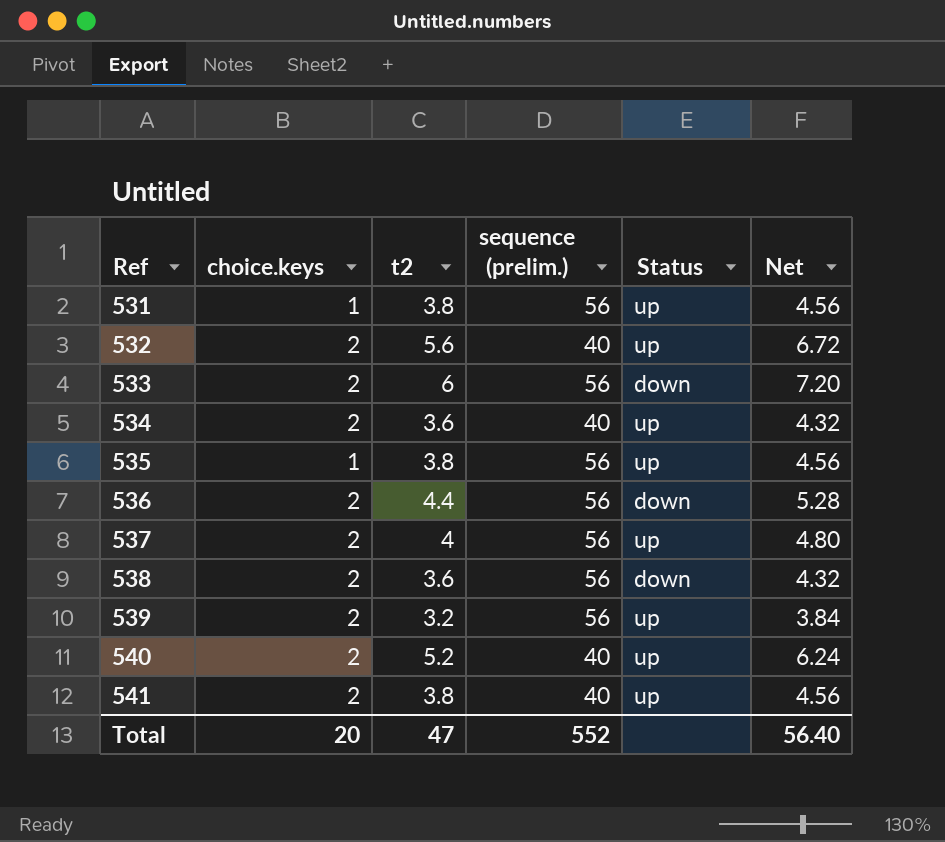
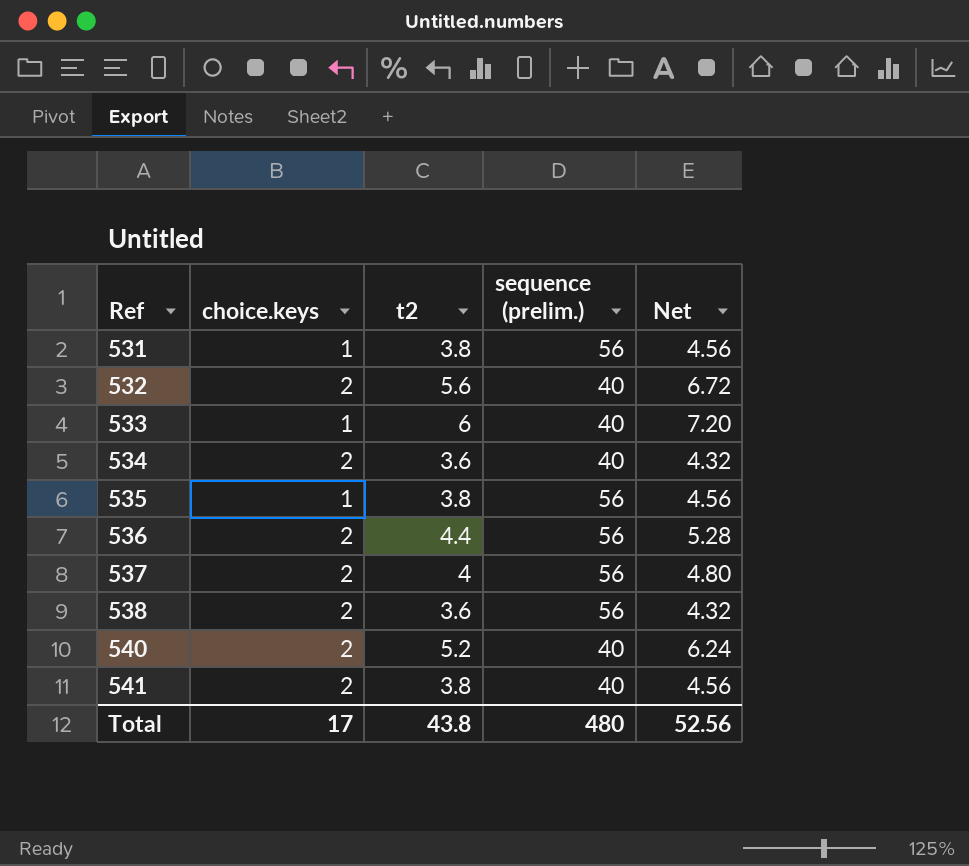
column Status | position: 5 -> none
row 539: 2 | 3.2 | 56 | up | 3.84 -> none
533 | choice.keys: 2 -> 1
533 | sequence (prelim.): 56 -> 40
Total | choice.keys: 20 -> 17
Total | t2: 47 -> 43.8
Total | sequence (prelim.): 552 -> 480
Total | Net: 56.40 -> 52.56

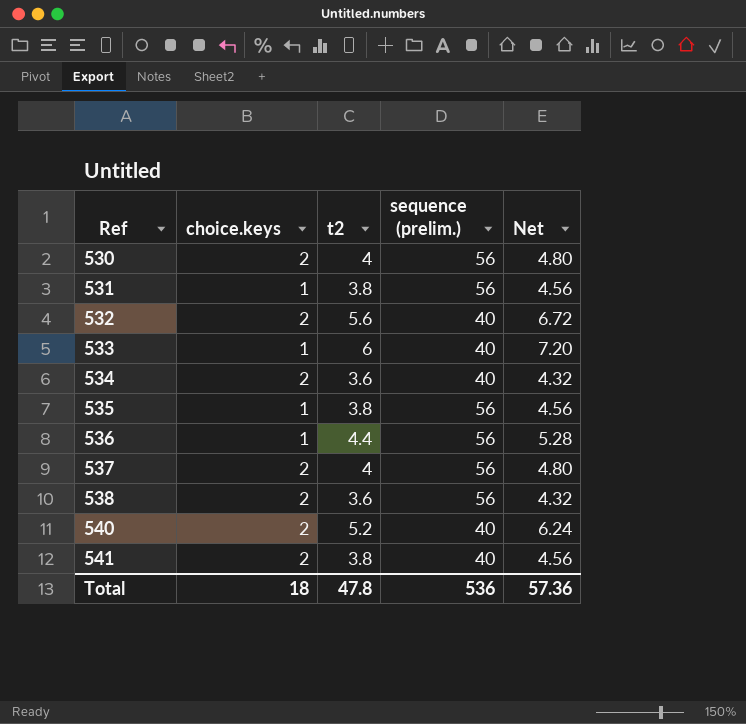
row 530: none -> 2 | 4 | 56 | 4.80
536 | choice.keys: 2 -> 1
Total | choice.keys: 17 -> 18
Total | t2: 43.8 -> 47.8
Total | sequence (prelim.): 480 -> 536
Total | Net: 52.56 -> 57.36

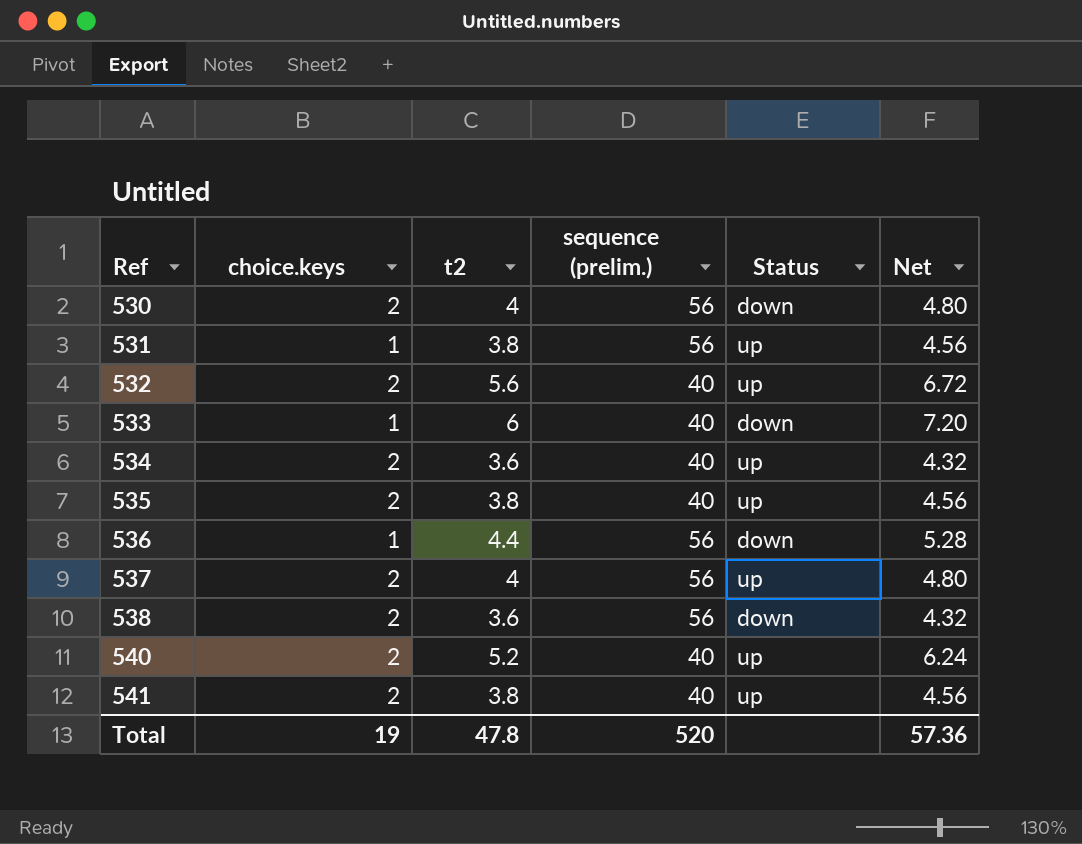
column Status | position: none -> 5
535 | choice.keys: 1 -> 2
535 | sequence (prelim.): 56 -> 40
Total | choice.keys: 18 -> 19
Total | sequence (prelim.): 536 -> 520

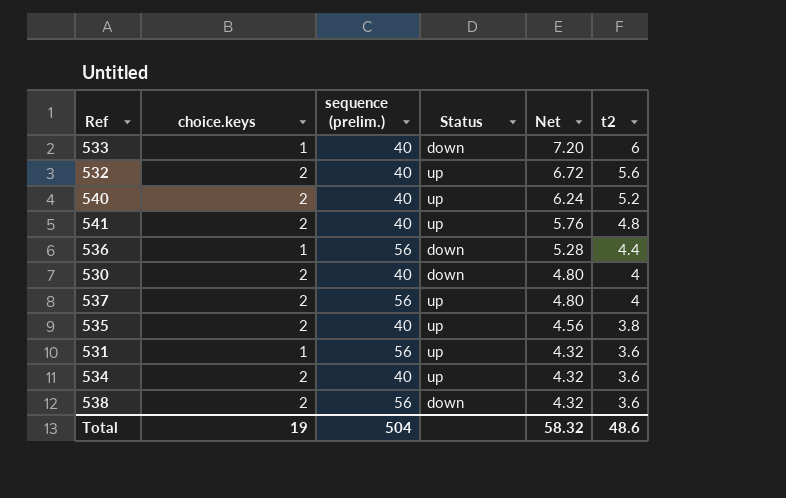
row order: Ref ascending -> Net descending
column t2 | position: 3 -> 6
541 | Net: 4.56 -> 5.76
541 | t2: 3.8 -> 4.8
530 | sequence (prelim.): 56 -> 40
531 | Net: 4.56 -> 4.32
531 | t2: 3.8 -> 3.6
Total | sequence (prelim.): 520 -> 504
Total | Net: 57.36 -> 58.32
Total | t2: 47.8 -> 48.6

